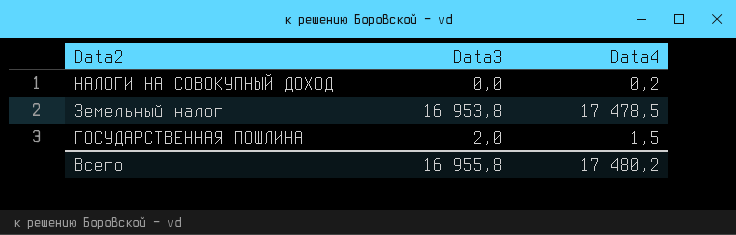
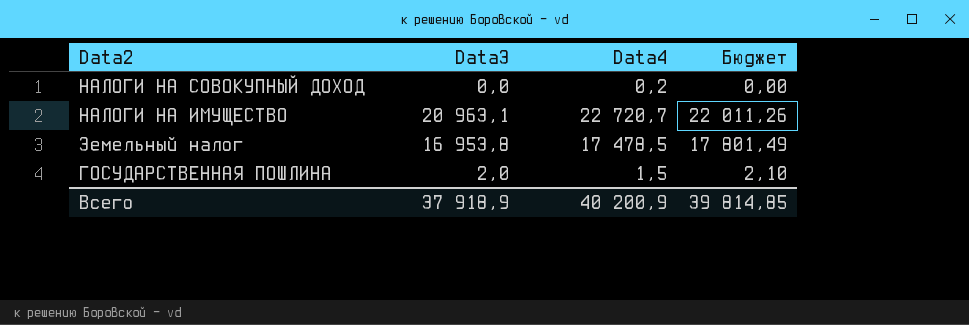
column Бюджет | formula: none -> [Data3] * 1,05
row НАЛОГИ НА ИМУЩЕСТВО: none -> 20 963,1 | 22 720,7 | 22 011,26
Всего | Data3: 16 955,8 -> 37 918,9
Всего | Data4: 17 480,2 -> 40 200,9

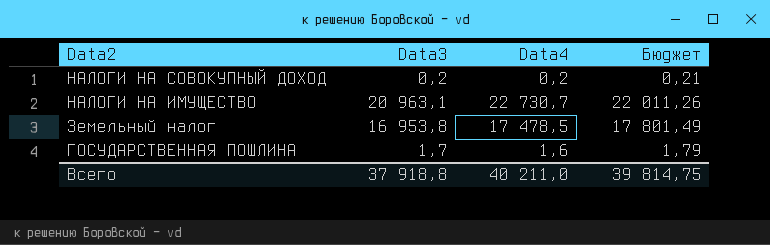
НАЛОГИ НА СОВОКУПНЫЙ ДОХОД | Data3: 0,0 -> 0,2
НАЛОГИ НА СОВОКУПНЫЙ ДОХОД | Бюджет: 0,00 -> 0,21
НАЛОГИ НА ИМУЩЕСТВО | Data4: 22 720,7 -> 22 730,7
ГОСУДАРСТВЕННАЯ ПОШЛИНА | Data3: 2,0 -> 1,7
ГОСУДАРСТВЕННАЯ ПОШЛИНА | Data4: 1,5 -> 1,6
ГОСУДАРСТВЕННАЯ ПОШЛИНА | Бюджет: 2,10 -> 1,79
Всего | Data3: 37 918,9 -> 37 918,8
Всего | Data4: 40 200,9 -> 40 211,0
Всего | Бюджет: 39 814,85 -> 39 814,75

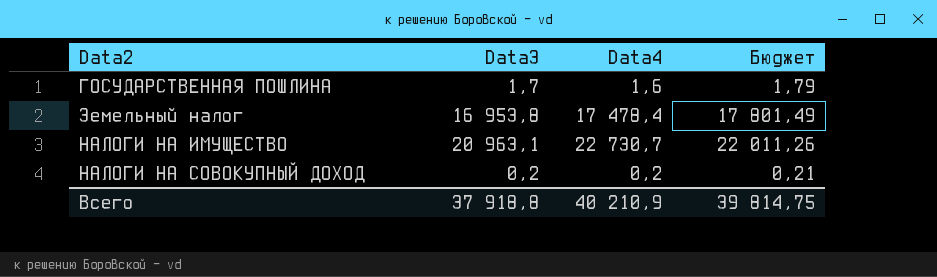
row order: Data2 descending -> Data2 ascending
Земельный налог | Data4: 17 478,5 -> 17 478,4
Всего | Data4: 40 211,0 -> 40 210,9

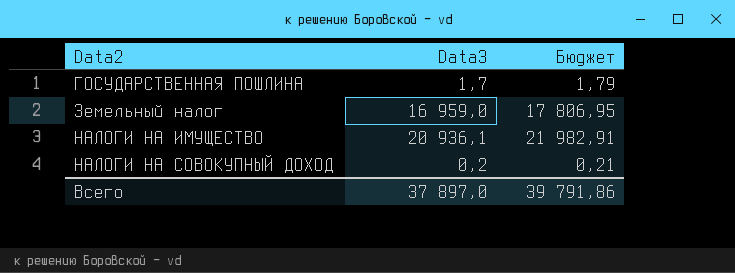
column Data4 | position: 3 -> none
Земельный налог | Data3: 16 953,8 -> 16 959,0
Земельный налог | Бюджет: 17 801,49 -> 17 806,95
НАЛОГИ НА ИМУЩЕСТВО | Data3: 20 963,1 -> 20 936,1
НАЛОГИ НА ИМУЩЕСТВО | Бюджет: 22 011,26 -> 21 982,91
Всего | Data3: 37 918,8 -> 37 897,0
Всего | Бюджет: 39 814,75 -> 39 791,86

